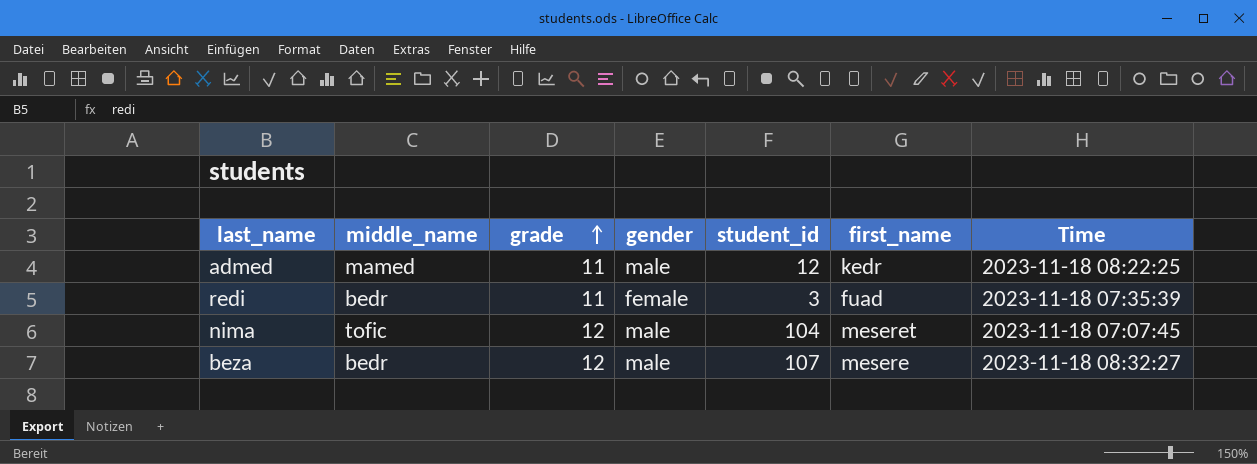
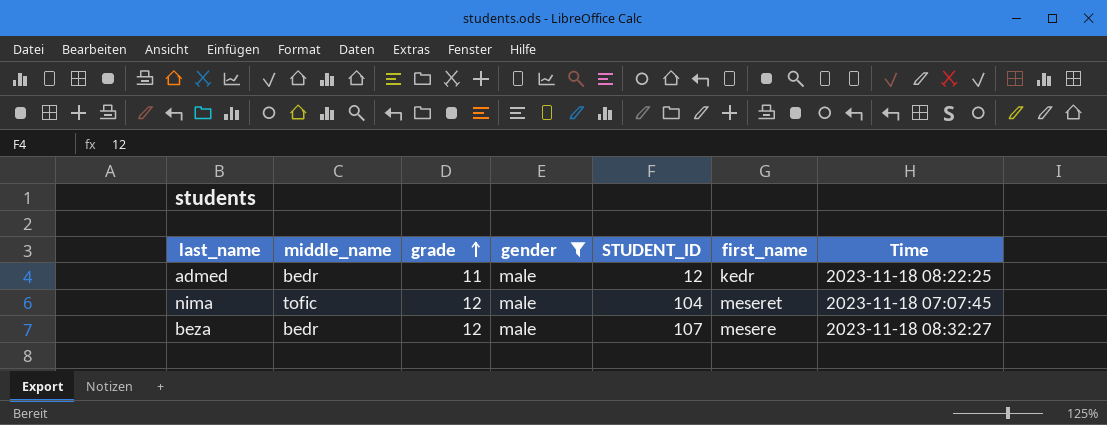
filter: none -> gender = male
column name: student_id -> STUDENT_ID
admed | middle_name: mamed -> bedr

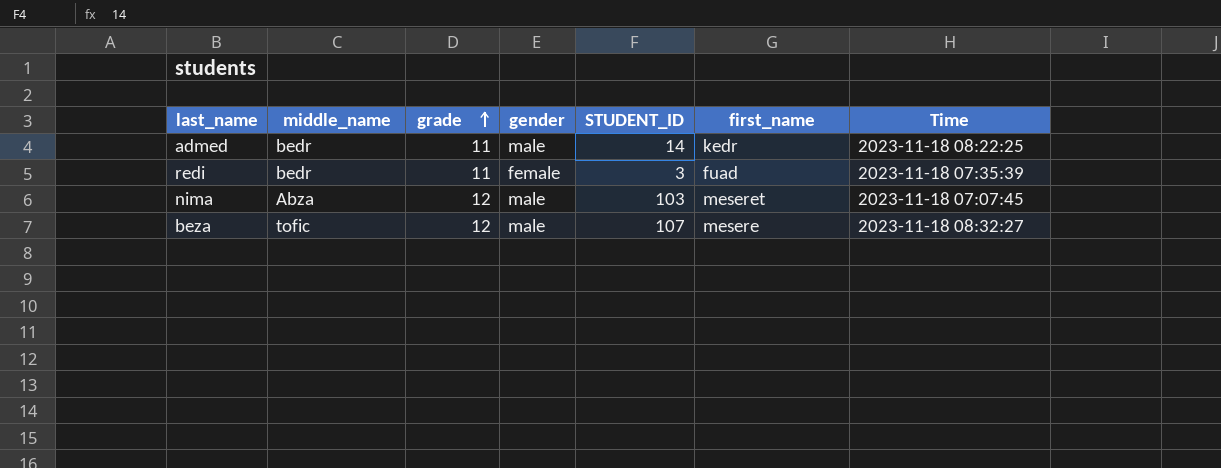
filter: gender = male -> none
admed | STUDENT_ID: 12 -> 14
nima | middle_name: tofic -> Abza
nima | STUDENT_ID: 104 -> 103
beza | middle_name: bedr -> tofic

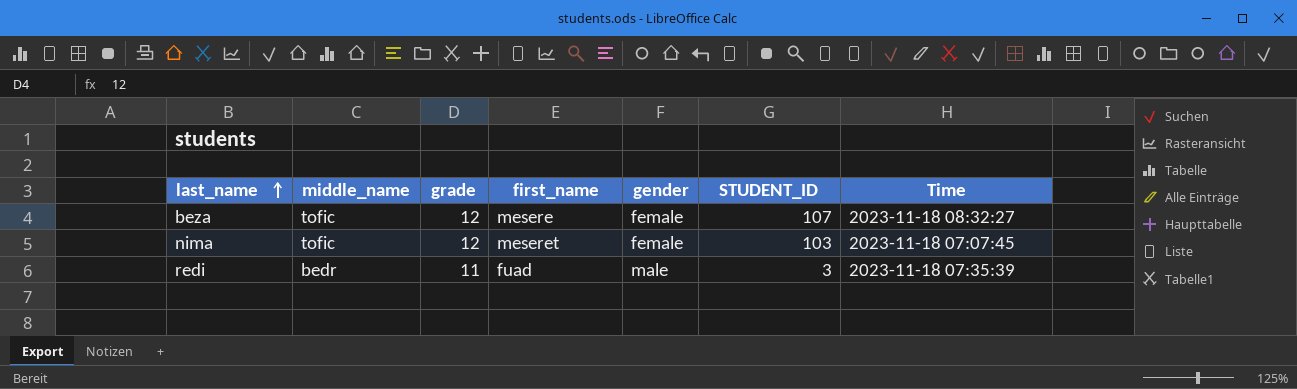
row order: grade ascending -> last_name ascending
column first_name | position: 6 -> 4
row admed: bedr | 11 | male | 14 | kedr | 2023-11-18 08:22:25 -> none
beza | gender: male -> female
nima | middle_name: Abza -> tofic
nima | gender: male -> female
redi | gender: female -> male

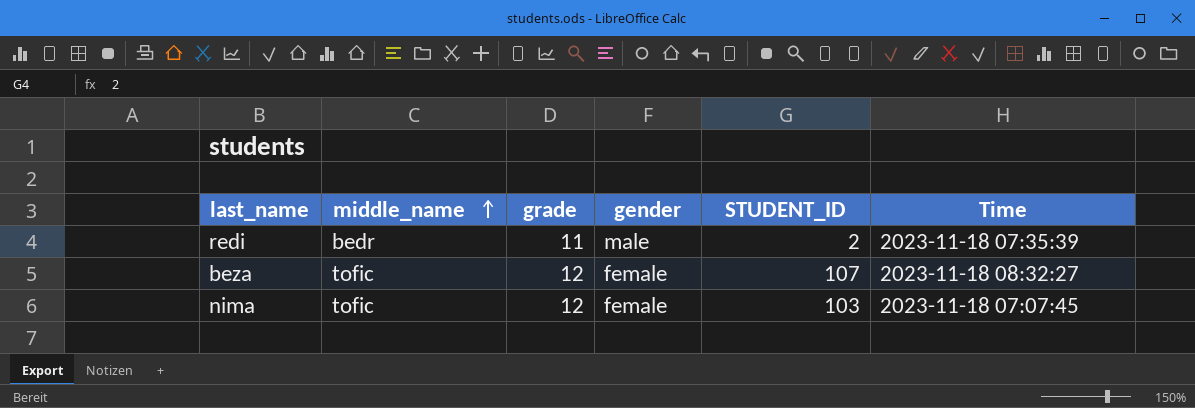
row order: last_name ascending -> middle_name ascending
column first_name | position: 4 -> none
redi | STUDENT_ID: 3 -> 2

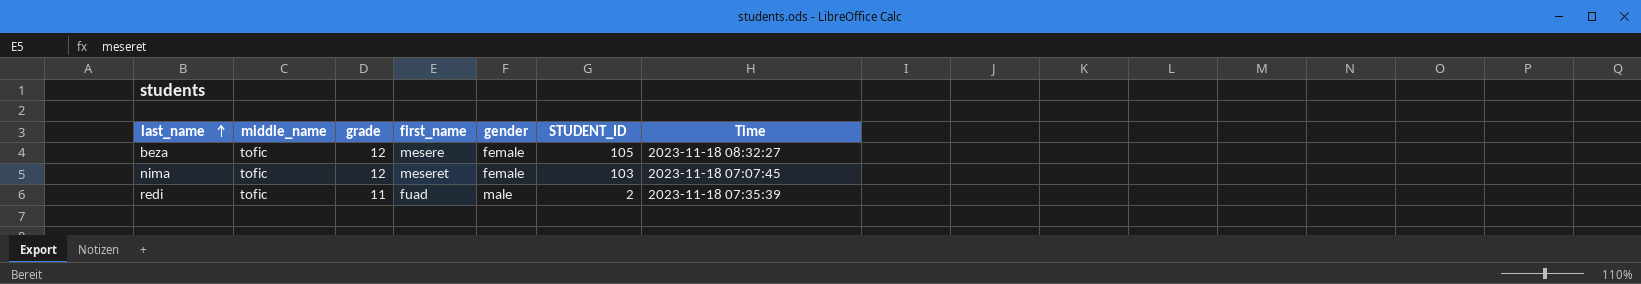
row order: middle_name ascending -> last_name ascending
column first_name | position: none -> 4
beza | STUDENT_ID: 107 -> 105
redi | middle_name: bedr -> tofic

